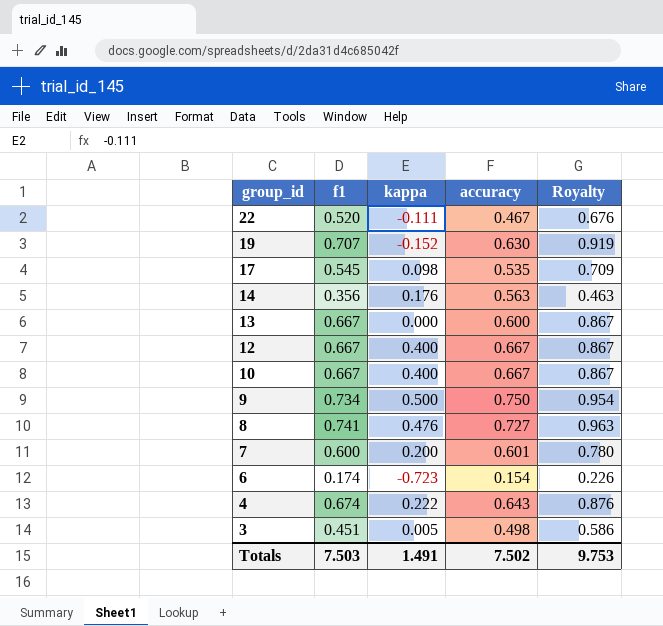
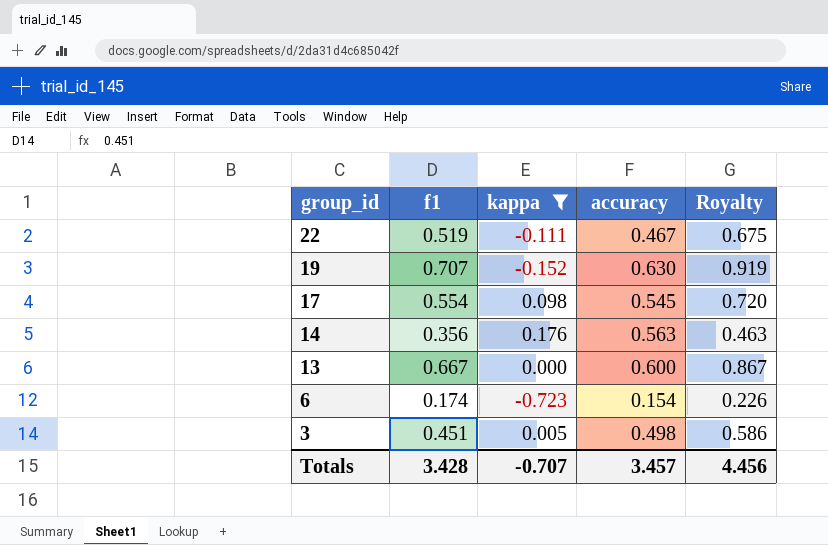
filter: none -> kappa <= 0.176
22 | f1: 0.520 -> 0.519
22 | Royalty: 0.676 -> 0.675
17 | f1: 0.545 -> 0.554
17 | accuracy: 0.535 -> 0.545
17 | Royalty: 0.709 -> 0.720
Totals | f1: 7.503 -> 3.428
Totals | kappa: 1.491 -> -0.707
Totals | accuracy: 7.502 -> 3.457
Totals | Royalty: 9.753 -> 4.456

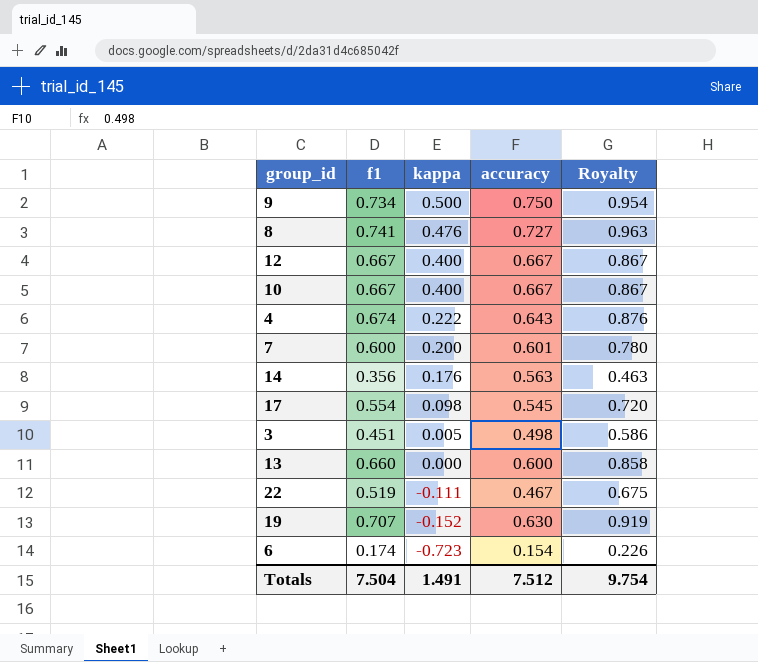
filter: kappa <= 0.176 -> none
row order: group_id descending -> kappa descending
13 | f1: 0.667 -> 0.660
13 | Royalty: 0.867 -> 0.858
Totals | f1: 3.428 -> 7.504
Totals | kappa: -0.707 -> 1.491
Totals | accuracy: 3.457 -> 7.512
Totals | Royalty: 4.456 -> 9.754

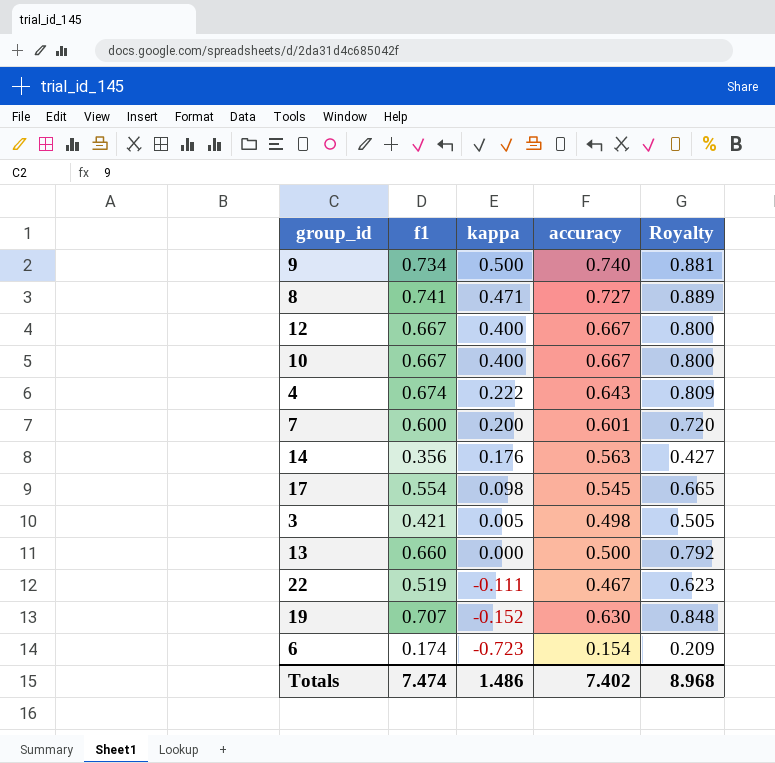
column Royalty | formula: [f1] * 1.3 -> [f1] * 1.2
9 | accuracy: 0.750 -> 0.740
8 | kappa: 0.476 -> 0.471
3 | f1: 0.451 -> 0.421
13 | accuracy: 0.600 -> 0.500
Totals | f1: 7.504 -> 7.474
Totals | kappa: 1.491 -> 1.486
Totals | accuracy: 7.512 -> 7.402
Totals | Royalty: 9.754 -> 8.968

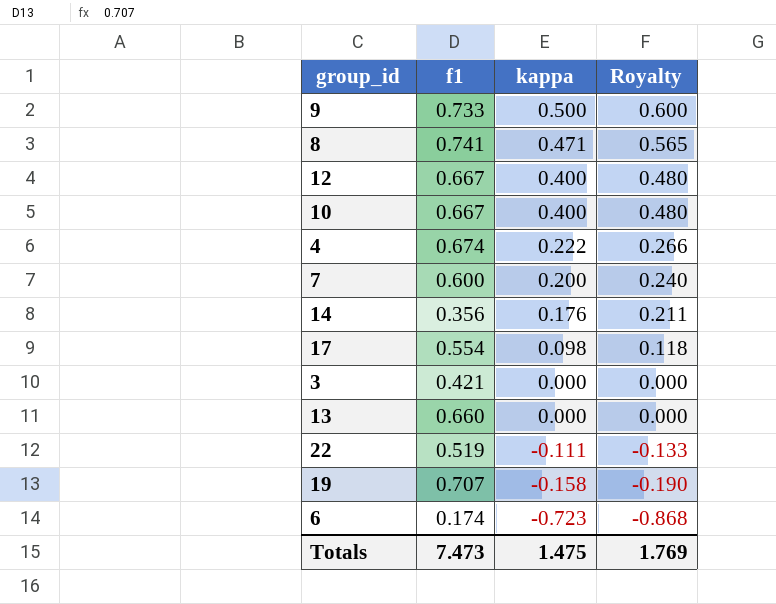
column accuracy | position: 4 -> none
column Royalty | formula: [f1] * 1.2 -> [kappa] * 1.2
9 | f1: 0.734 -> 0.733
3 | kappa: 0.005 -> 0.000
19 | kappa: -0.152 -> -0.158
Totals | f1: 7.474 -> 7.473
Totals | kappa: 1.486 -> 1.475
Totals | Royalty: 8.968 -> 1.769

